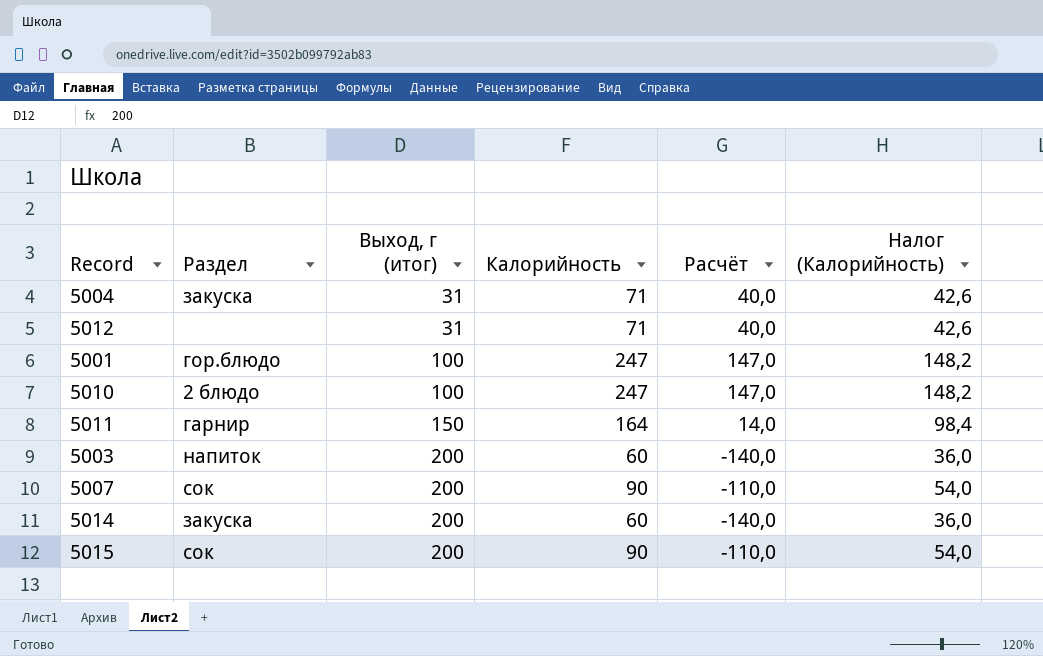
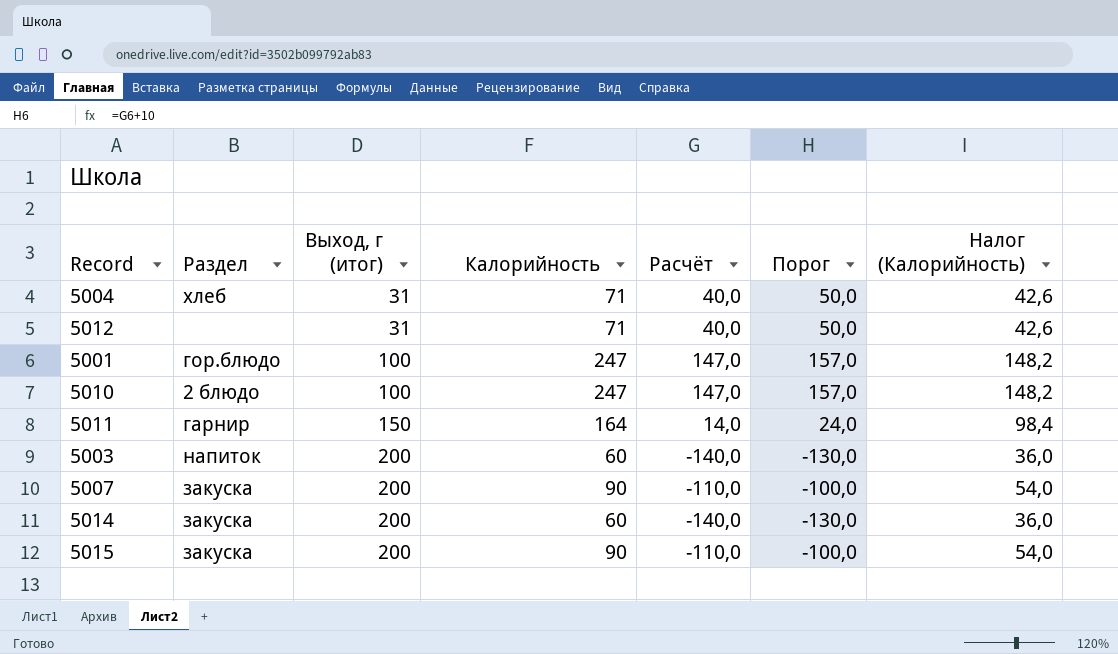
column Порог | formula: none -> [Расчёт] + 10
5004 | Раздел: закуска -> хлеб
5007 | Раздел: сок -> закуска
5015 | Раздел: сок -> закуска

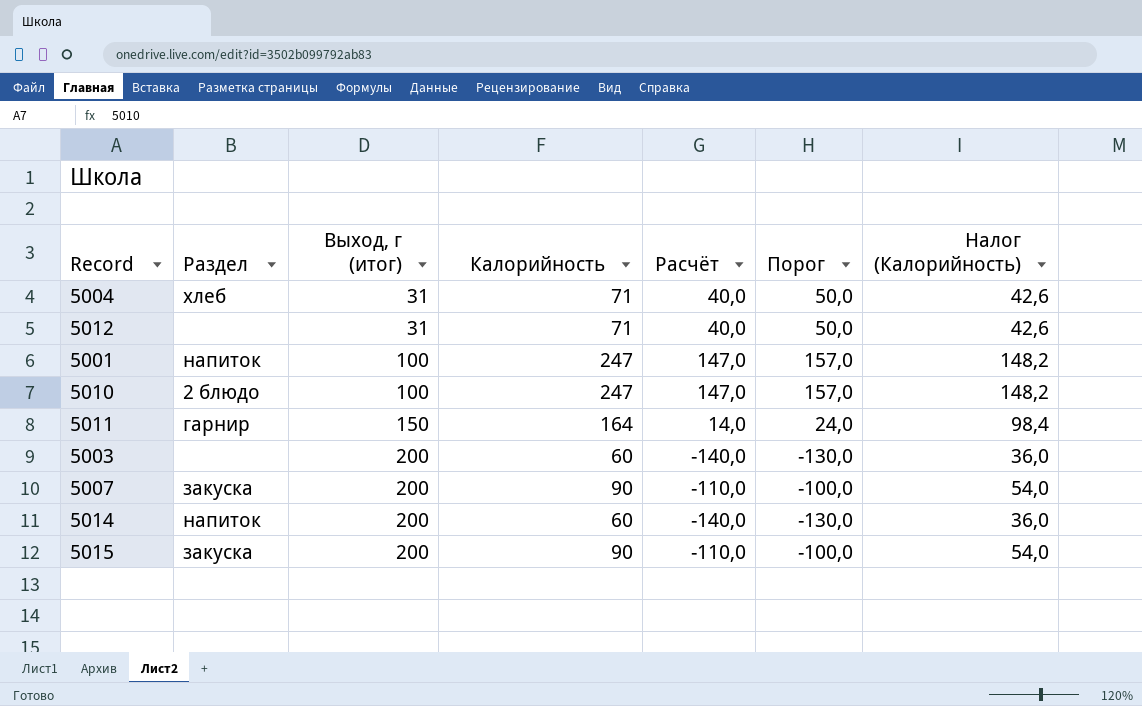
5001 | Раздел: гор.блюдо -> напиток
5003 | Раздел: напиток -> none
5014 | Раздел: закуска -> напиток

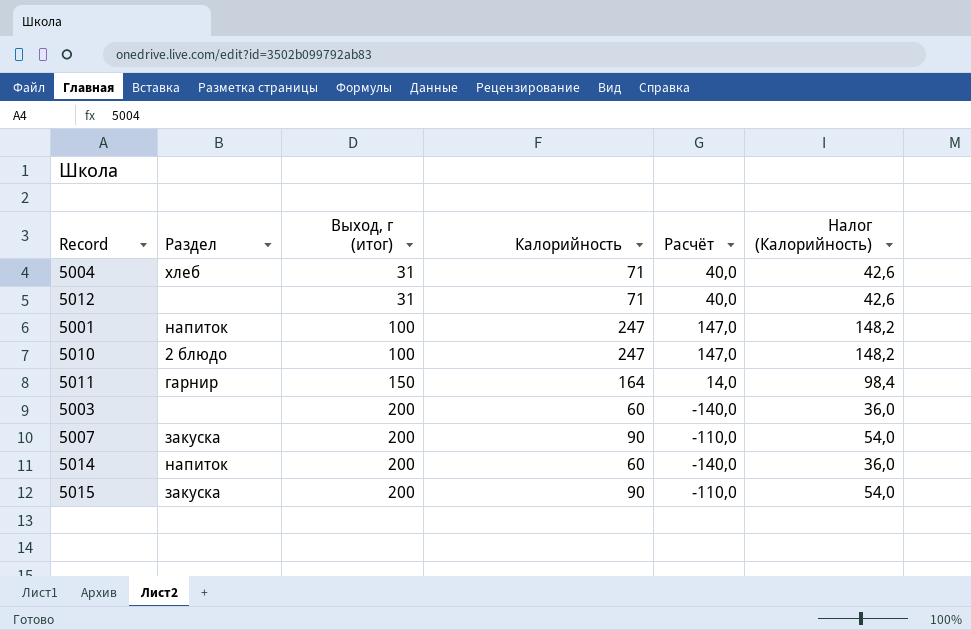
column Порог | formula: [Расчёт] + 10 -> none

